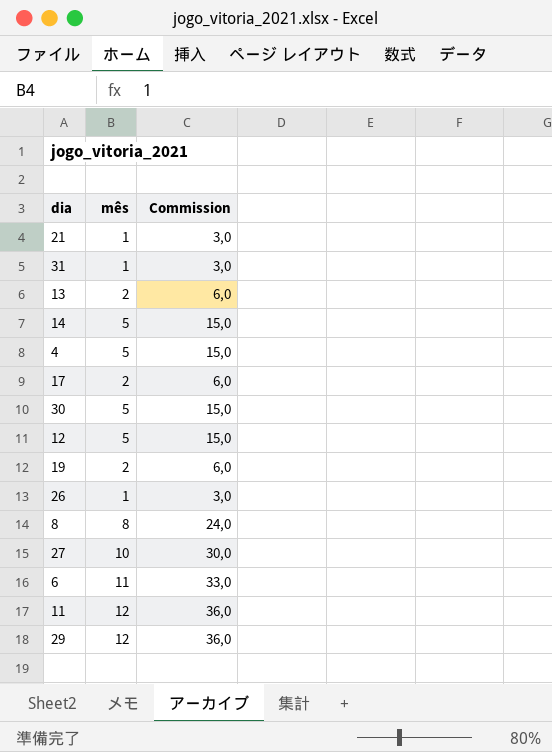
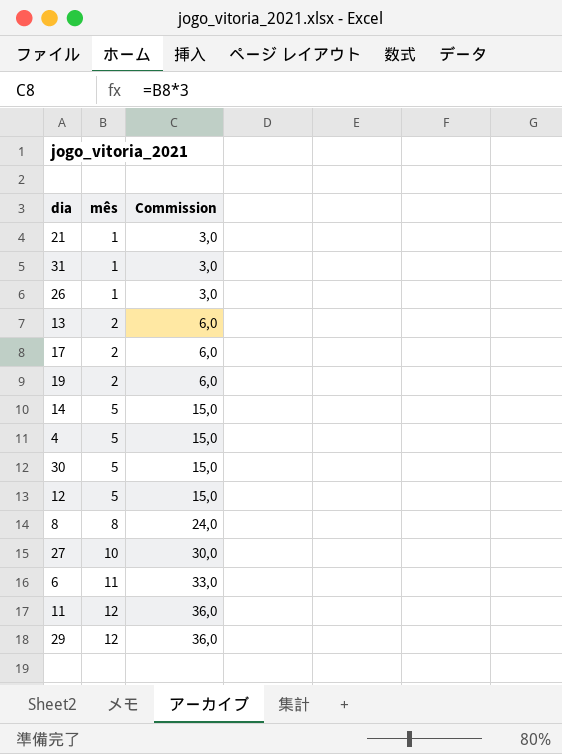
row order: none -> mês ascending

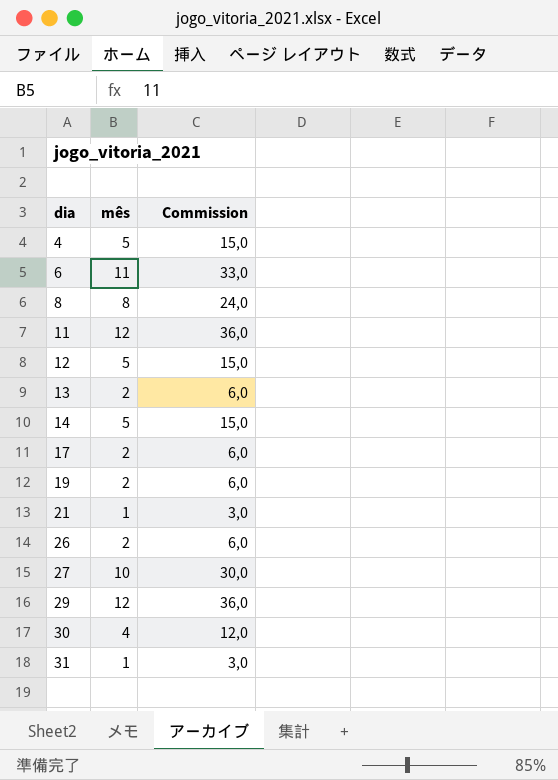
row order: mês ascending -> dia ascending
26 | mês: 1 -> 2
26 | Commission: 3,0 -> 6,0
30 | mês: 5 -> 4
30 | Commission: 15,0 -> 12,0

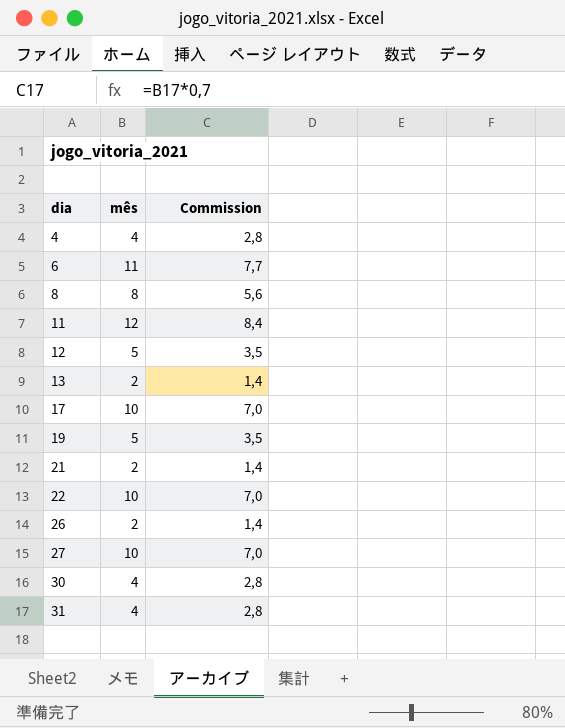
column Commission | formula: [mês] * 3 -> [mês] * 0,7
row 14: 5 | 15,0 -> none
row 29: 12 | 36,0 -> none
4 | mês: 5 -> 4
17 | mês: 2 -> 10
19 | mês: 2 -> 5
21 | mês: 1 -> 2
row 22: none -> 10 | 7,0
31 | mês: 1 -> 4

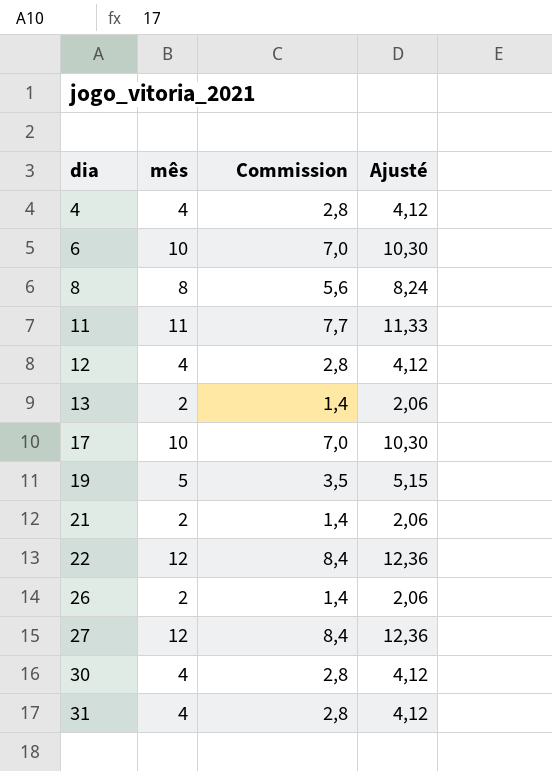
column Ajusté | formula: none -> [mês] * 1,03
6 | mês: 11 -> 10
6 | Commission: 7,7 -> 7,0
11 | mês: 12 -> 11
11 | Commission: 8,4 -> 7,7
12 | mês: 5 -> 4
12 | Commission: 3,5 -> 2,8
22 | mês: 10 -> 12
22 | Commission: 7,0 -> 8,4
27 | mês: 10 -> 12
27 | Commission: 7,0 -> 8,4

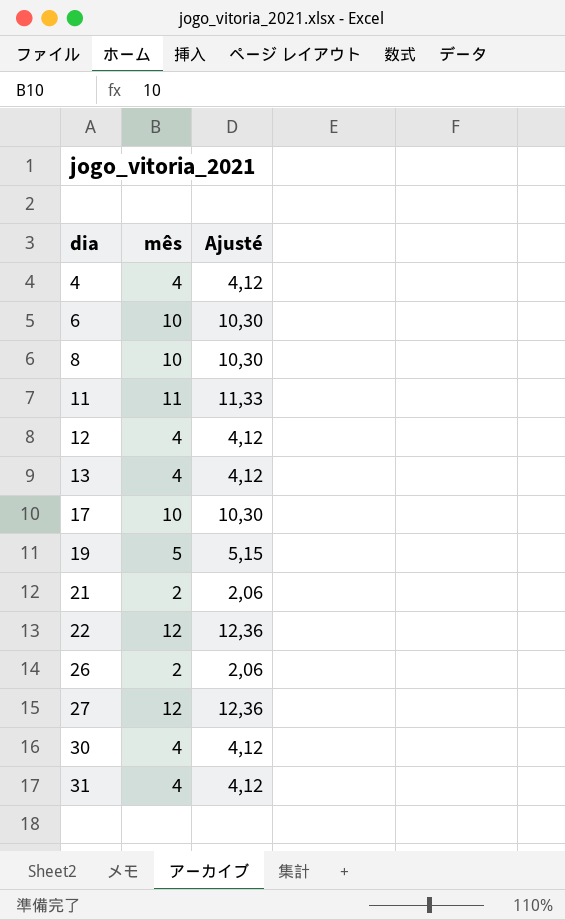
column Commission | formula: [mês] * 0,7 -> none
8 | mês: 8 -> 10
8 | Ajusté: 8,24 -> 10,30
13 | mês: 2 -> 4
13 | Ajusté: 2,06 -> 4,12

